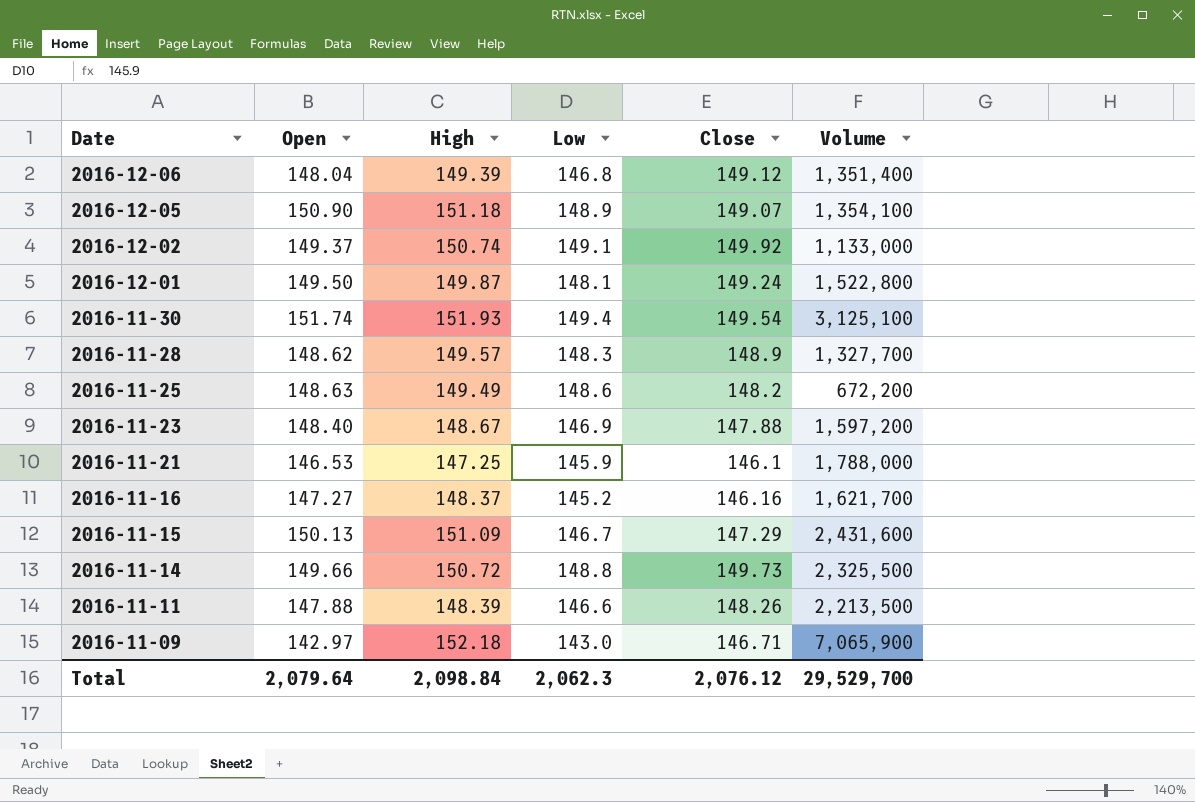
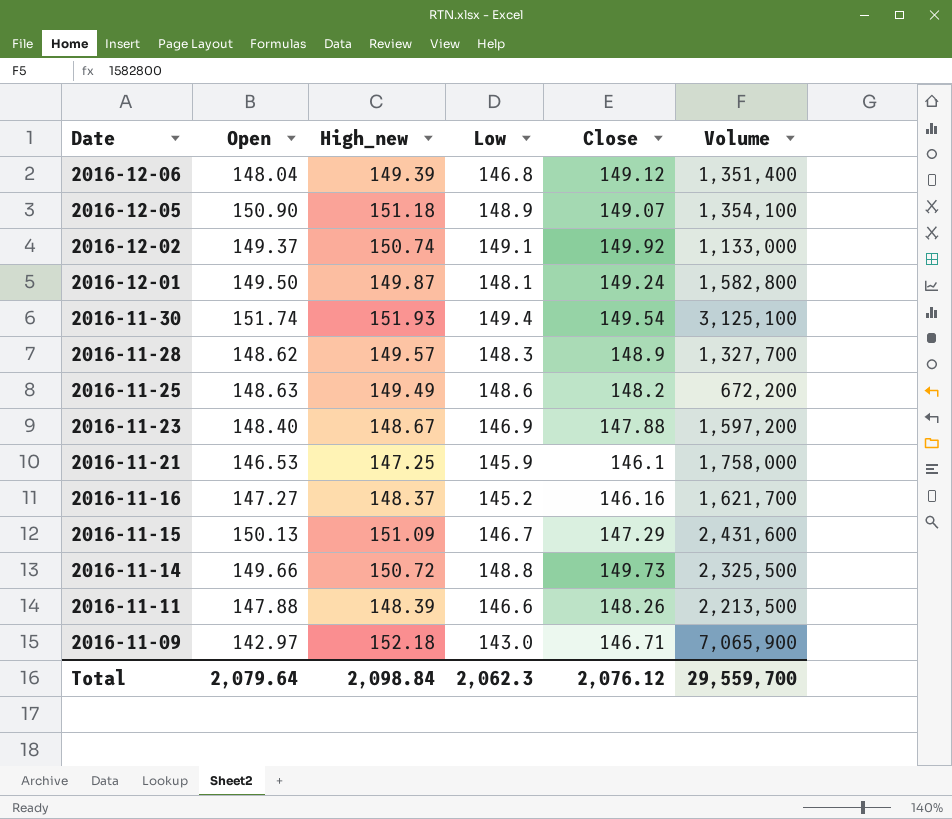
column name: High -> High_new
2016-12-01 | Volume: 1,522,800 -> 1,582,800
2016-11-21 | Volume: 1,788,000 -> 1,758,000
Total | Volume: 29,529,700 -> 29,559,700

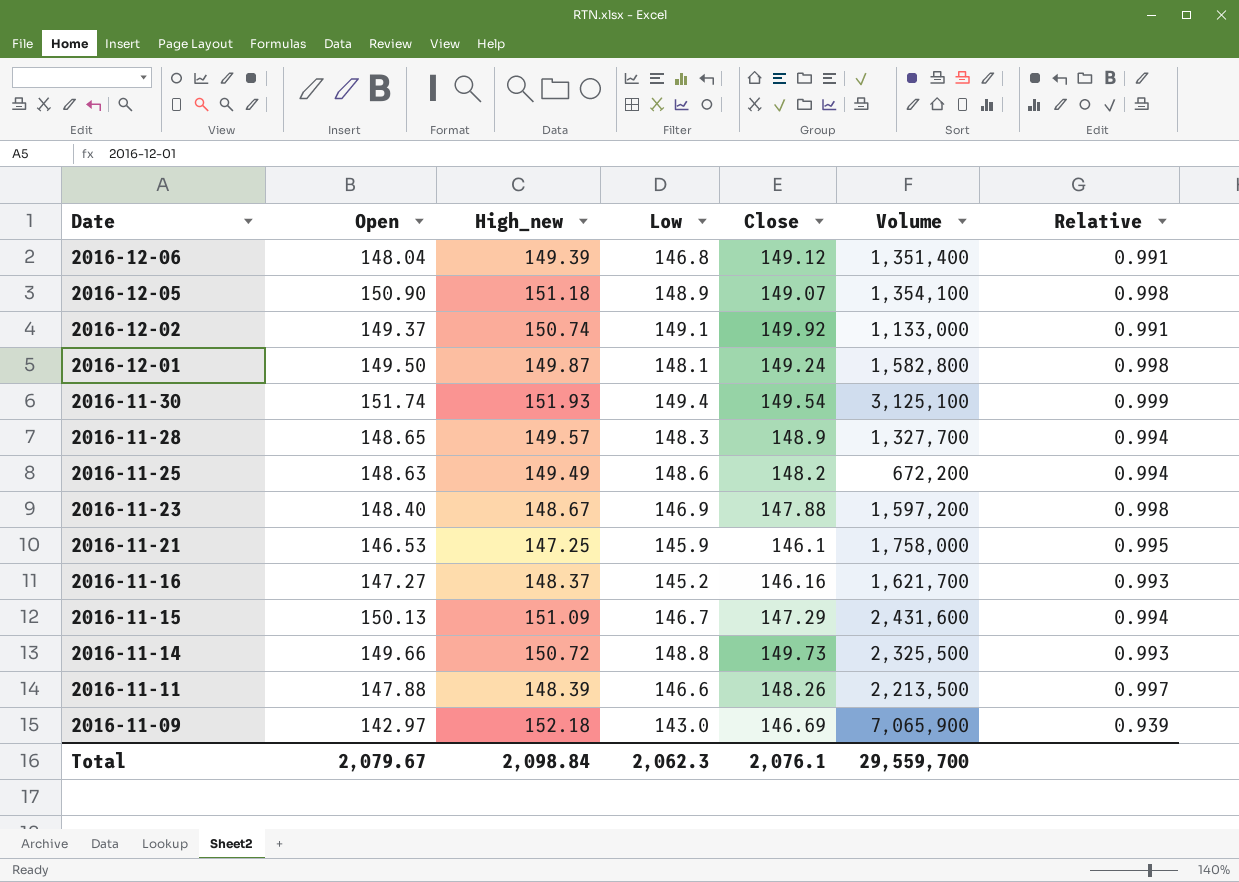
column Relative | formula: none -> [Open] / [High_new]
2016-11-28 | Open: 148.62 -> 148.65
2016-11-09 | Close: 146.71 -> 146.69
Total | Open: 2,079.64 -> 2,079.67
Total | Close: 2,076.12 -> 2,076.1

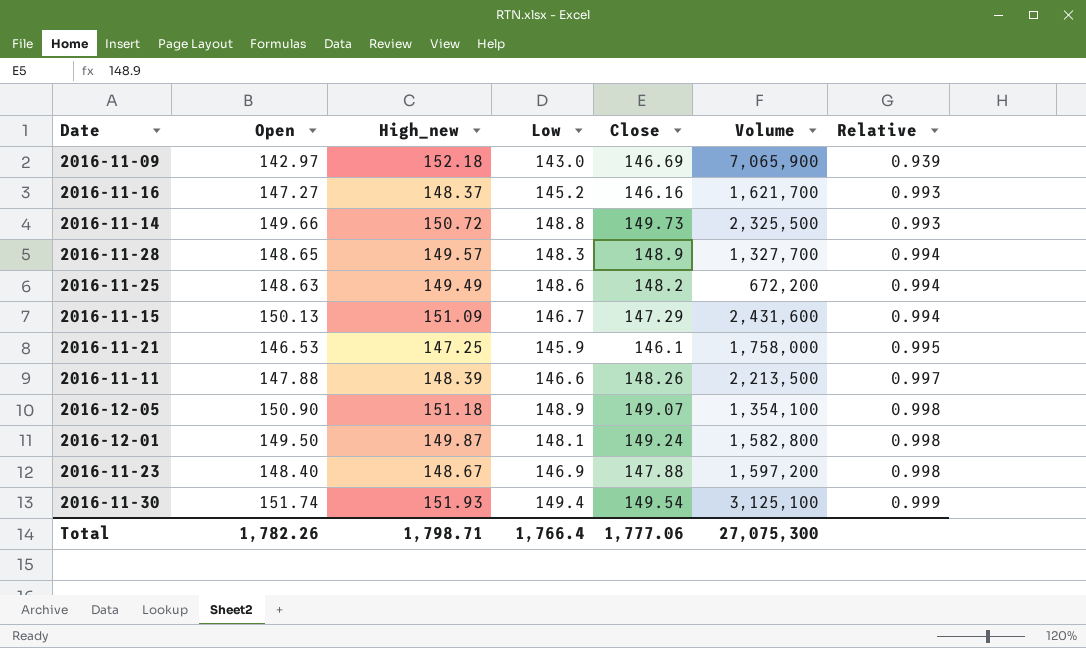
row order: Date descending -> Relative ascending
row 2016-12-06: 148.04 | 149.39 | 146.8 | 149.12 | 1,351,400 | 0.991 -> none
row 2016-12-02: 149.37 | 150.74 | 149.1 | 149.92 | 1,133,000 | 0.991 -> none
Total | Open: 2,079.67 -> 1,782.26
Total | High_new: 2,098.84 -> 1,798.71
Total | Low: 2,062.3 -> 1,766.4
Total | Close: 2,076.1 -> 1,777.06
Total | Volume: 29,559,700 -> 27,075,300

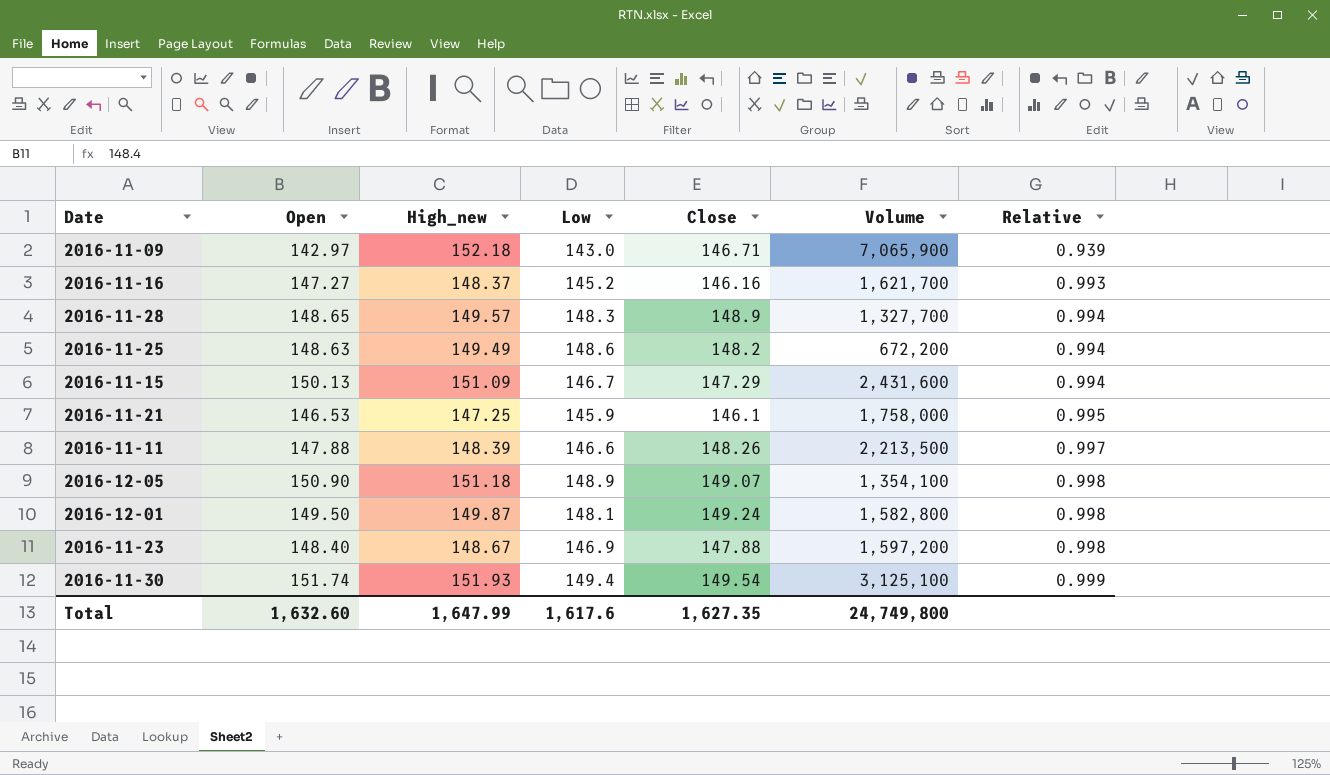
row 2016-11-14: 149.66 | 150.72 | 148.8 | 149.73 | 2,325,500 | 0.993 -> none
2016-11-09 | Close: 146.69 -> 146.71
Total | Open: 1,782.26 -> 1,632.60
Total | High_new: 1,798.71 -> 1,647.99
Total | Low: 1,766.4 -> 1,617.6
Total | Close: 1,777.06 -> 1,627.35
Total | Volume: 27,075,300 -> 24,749,800

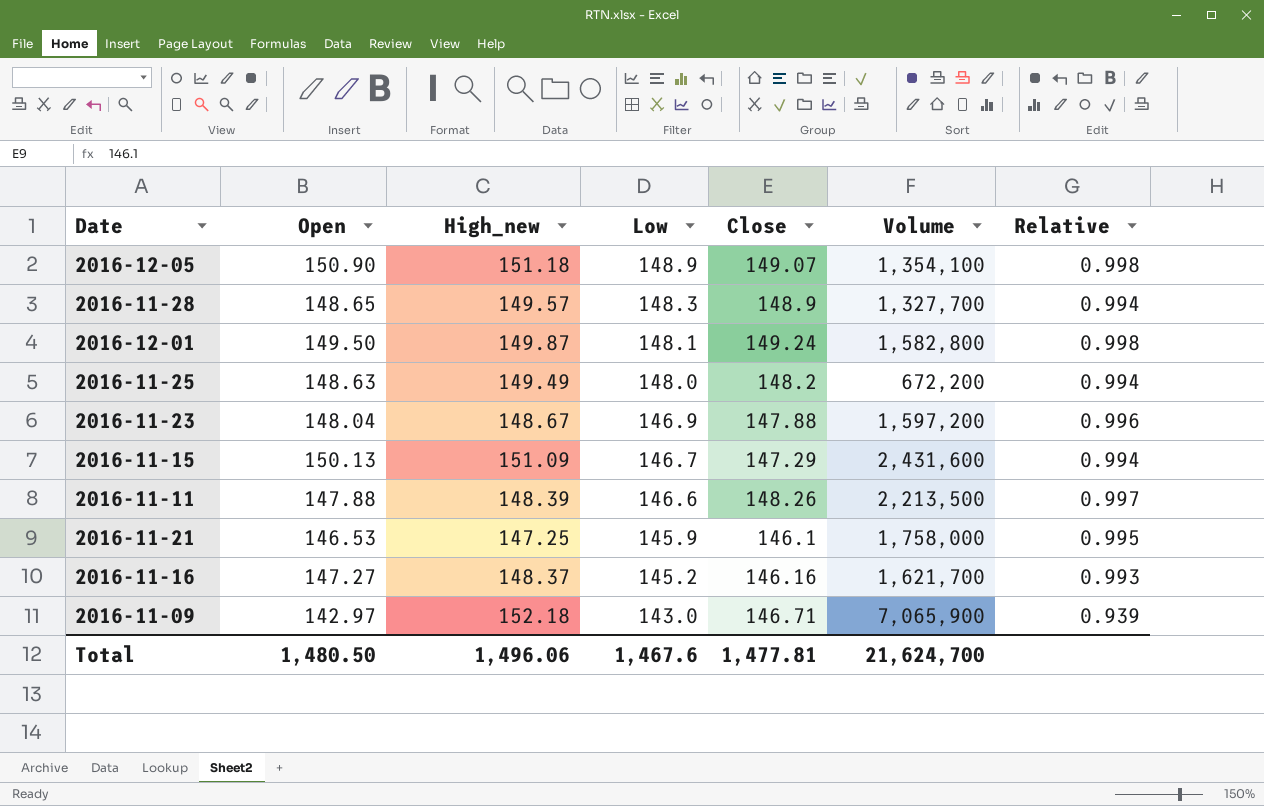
row order: Relative ascending -> Low descending
row 2016-11-30: 151.74 | 151.93 | 149.4 | 149.54 | 3,125,100 | 0.999 -> none
2016-11-25 | Low: 148.6 -> 148.0
2016-11-23 | Open: 148.40 -> 148.04
2016-11-23 | Relative: 0.998 -> 0.996
Total | Open: 1,632.60 -> 1,480.50
Total | High_new: 1,647.99 -> 1,496.06
Total | Low: 1,617.6 -> 1,467.6
Total | Close: 1,627.35 -> 1,477.81
Total | Volume: 24,749,800 -> 21,624,700

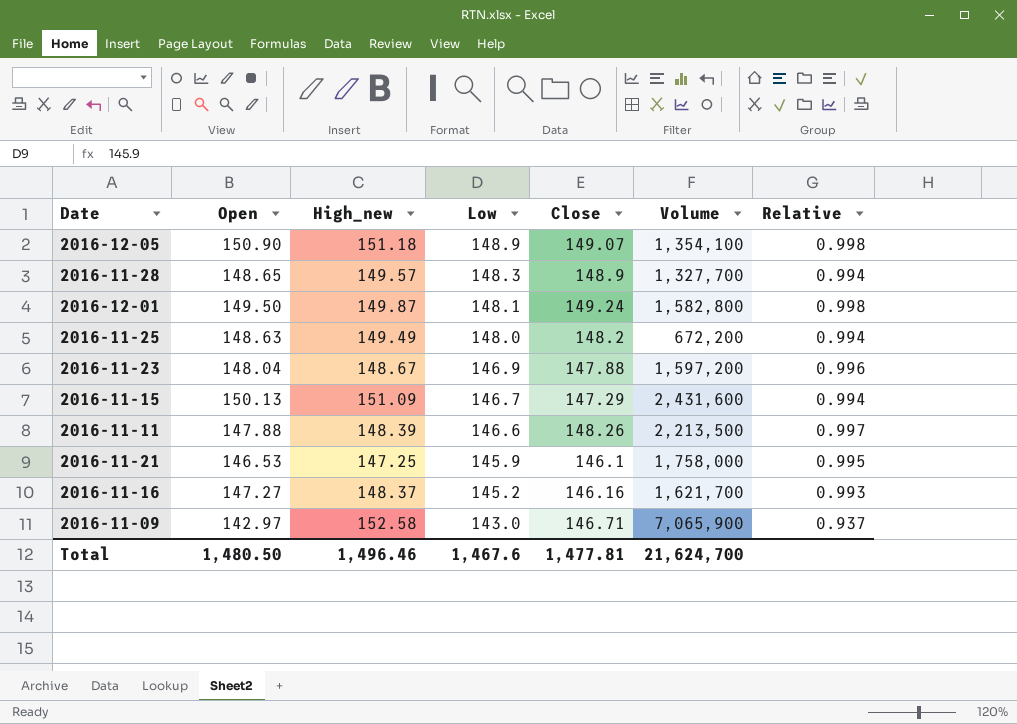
2016-11-09 | High_new: 152.18 -> 152.58
2016-11-09 | Relative: 0.939 -> 0.937
Total | High_new: 1,496.06 -> 1,496.46

